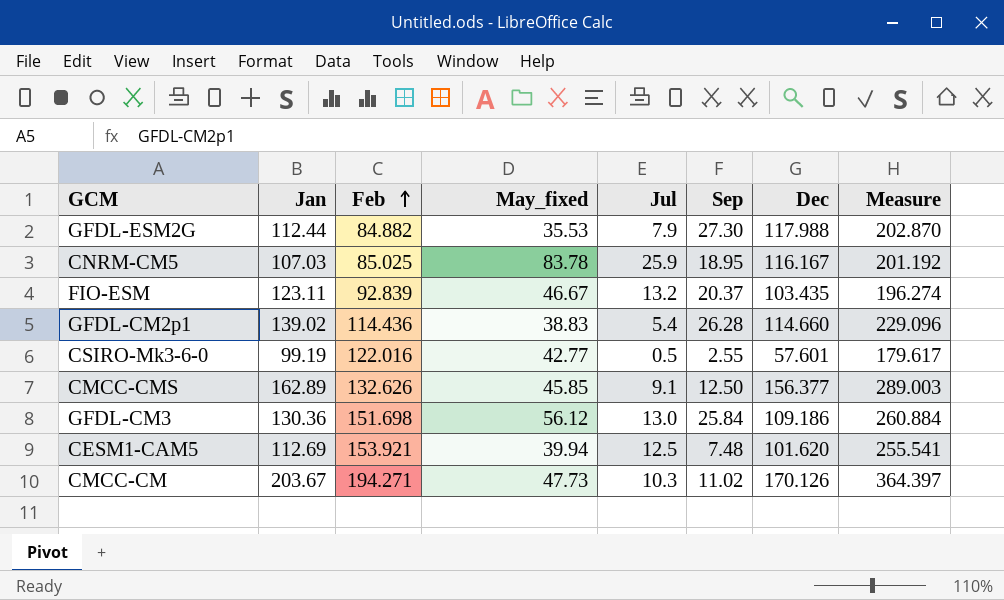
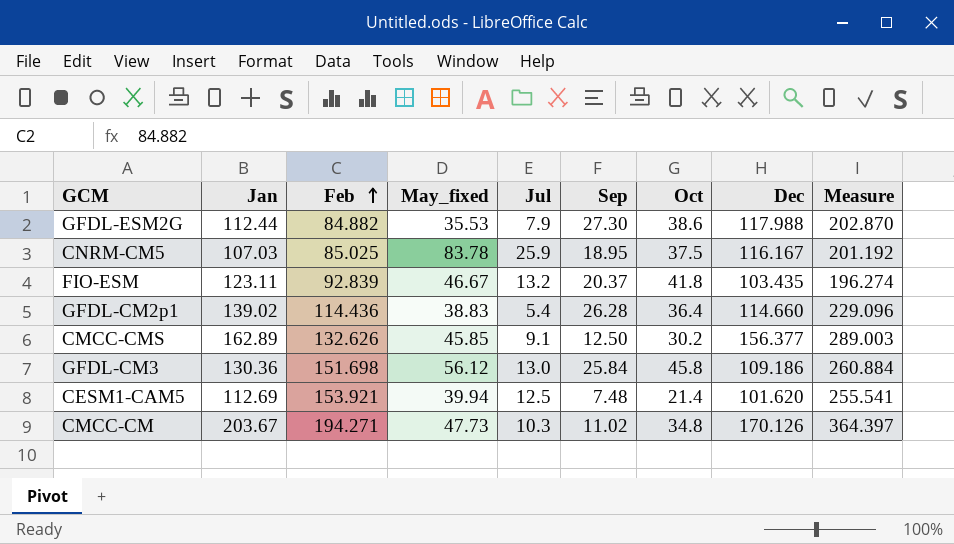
column Oct | position: none -> 7
row CSIRO-Mk3-6-0: 99.19 | 122.016 | 42.77 | 0.5 | 2.55 | 57.601 | 179.617 -> none

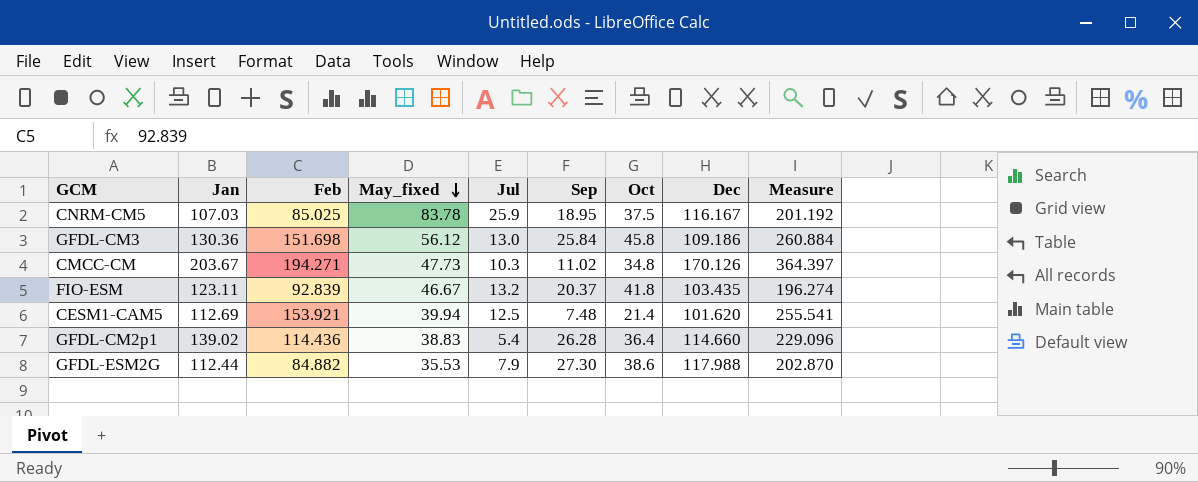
row order: Feb ascending -> May_fixed descending
row CMCC-CMS: 162.89 | 132.626 | 45.85 | 9.1 | 12.50 | 30.2 | 156.377 | 289.003 -> none

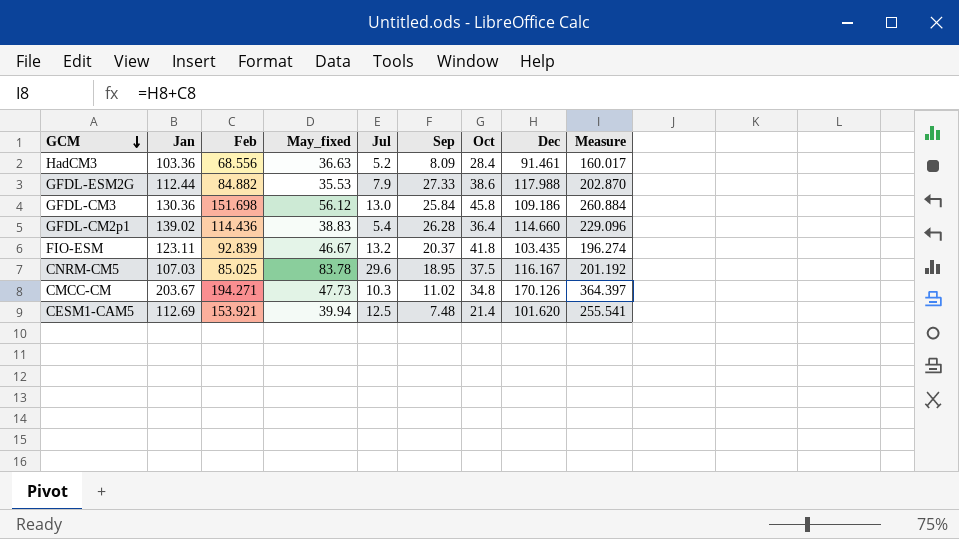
row order: May_fixed descending -> GCM descending
row HadCM3: none -> 103.36 | 68.556 | 36.63 | 5.2 | 8.09 | 28.4 | 91.461 | 160.017
GFDL-ESM2G | Sep: 27.30 -> 27.33
CNRM-CM5 | Jul: 25.9 -> 29.6

